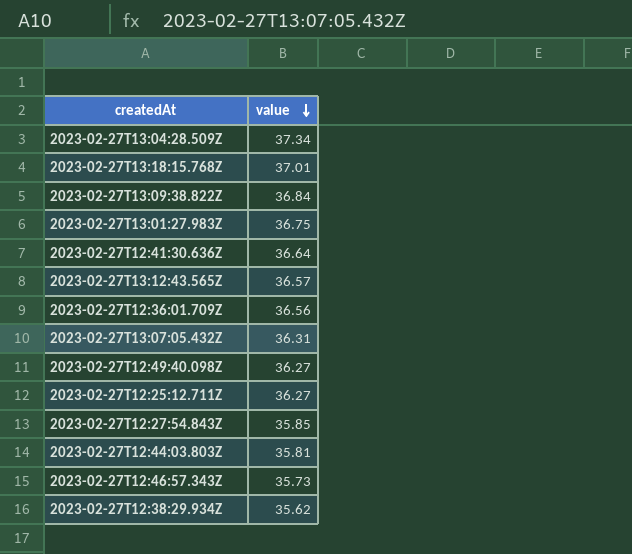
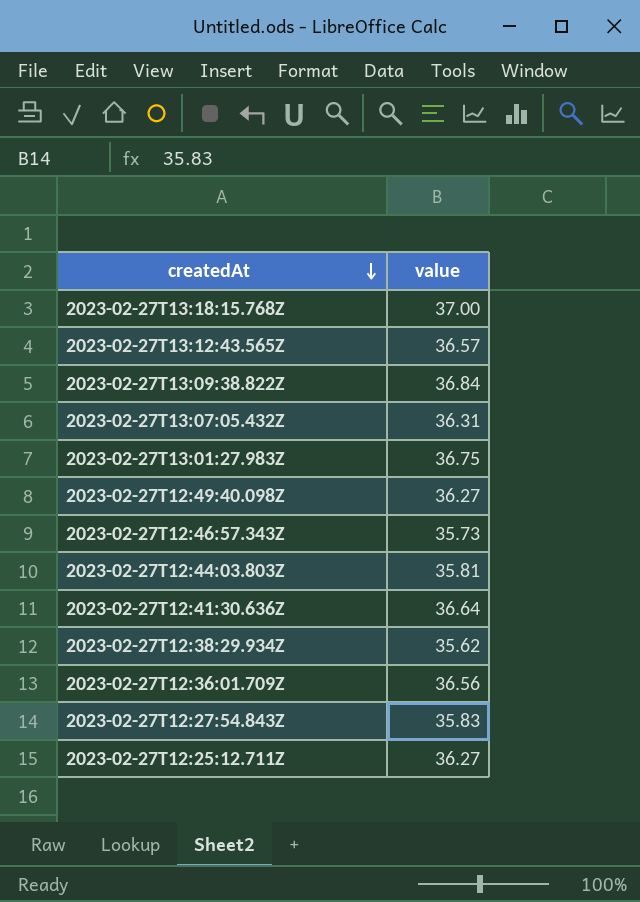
row order: value descending -> createdAt descending
row 2023-02-27T13:04:28.509Z: 37.34 -> none
2023-02-27T13:18:15.768Z | value: 37.01 -> 37.00
2023-02-27T12:27:54.843Z | value: 35.85 -> 35.83

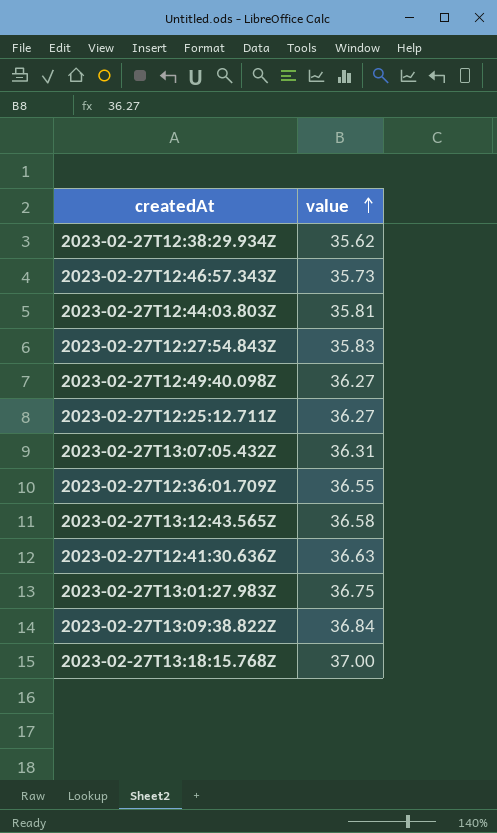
row order: createdAt descending -> value ascending
2023-02-27T12:36:01.709Z | value: 36.56 -> 36.55
2023-02-27T13:12:43.565Z | value: 36.57 -> 36.58
2023-02-27T12:41:30.636Z | value: 36.64 -> 36.63

